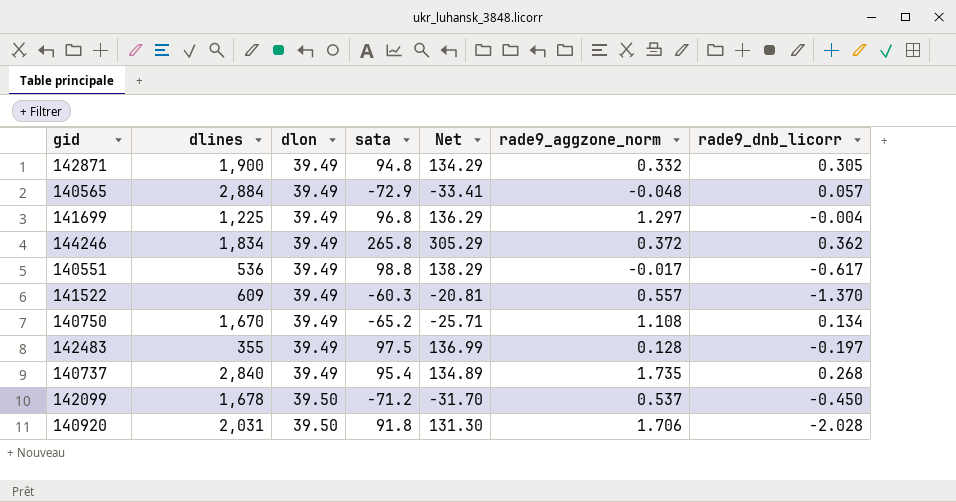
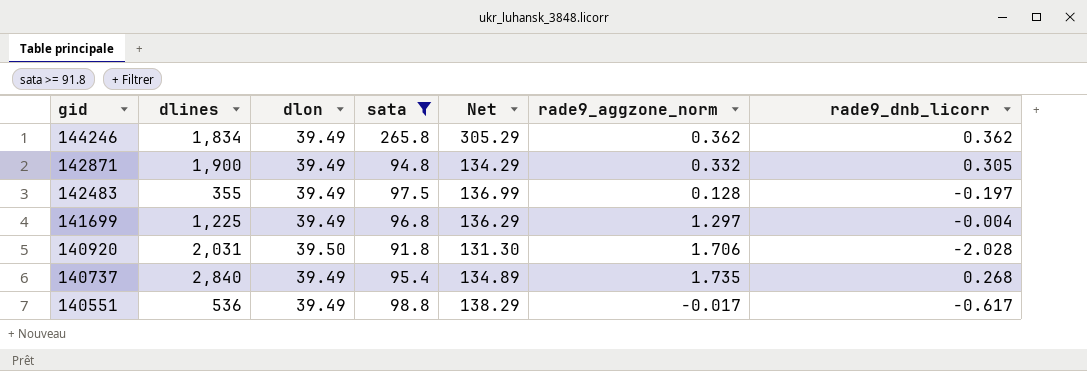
filter: none -> sata >= 91.8
row order: dlon ascending -> gid descending
144246 | rade9_aggzone_norm: 0.372 -> 0.362

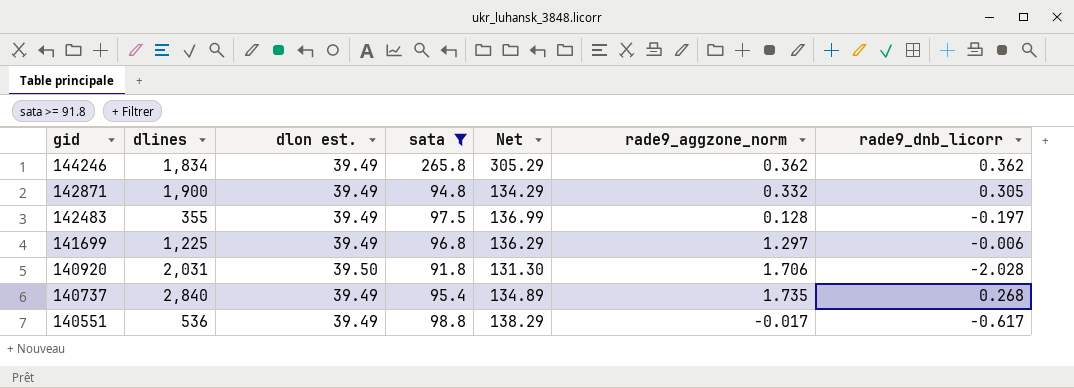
column name: dlon -> dlon est.
141699 | rade9_dnb_licorr: -0.004 -> -0.006

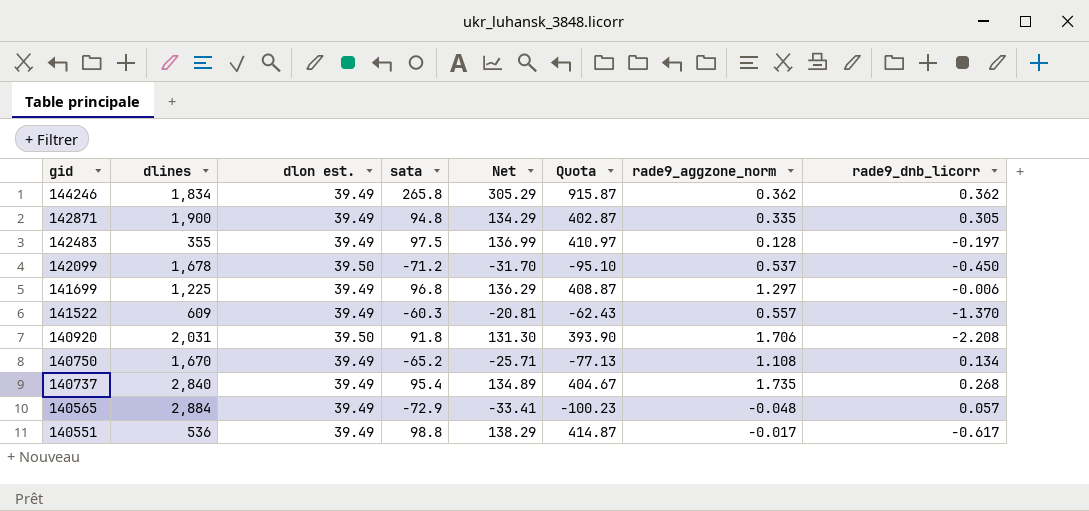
filter: sata >= 91.8 -> none
column Quota | formula: none -> [Net] * 3
142871 | rade9_aggzone_norm: 0.332 -> 0.335
140920 | rade9_dnb_licorr: -2.028 -> -2.208

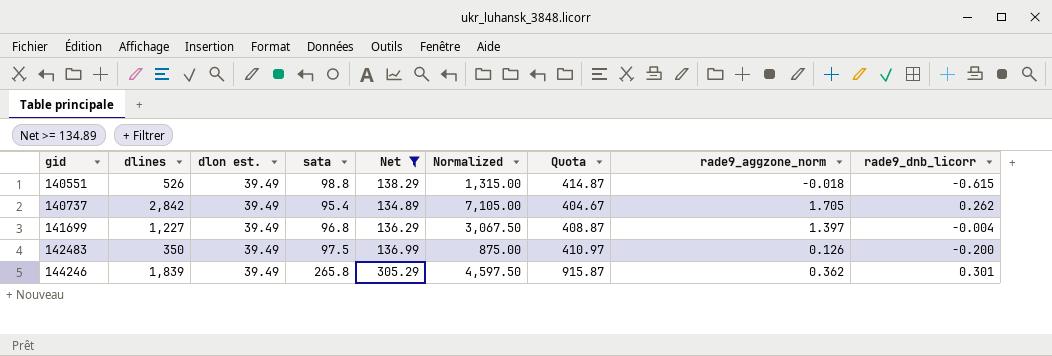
filter: none -> Net >= 134.89
row order: gid descending -> gid ascending
column Normalized | formula: none -> [dlines] * 2.5
140551 | dlines: 536 -> 526
140551 | rade9_aggzone_norm: -0.017 -> -0.018
140551 | rade9_dnb_licorr: -0.617 -> -0.615
140737 | dlines: 2,840 -> 2,842
140737 | rade9_aggzone_norm: 1.735 -> 1.705
140737 | rade9_dnb_licorr: 0.268 -> 0.262
141699 | dlines: 1,225 -> 1,227
141699 | rade9_aggzone_norm: 1.297 -> 1.397
141699 | rade9_dnb_licorr: -0.006 -> -0.004
142483 | dlines: 355 -> 350
142483 | rade9_aggzone_norm: 0.128 -> 0.126
142483 | rade9_dnb_licorr: -0.197 -> -0.200
144246 | dlines: 1,834 -> 1,839
144246 | rade9_dnb_licorr: 0.362 -> 0.301

